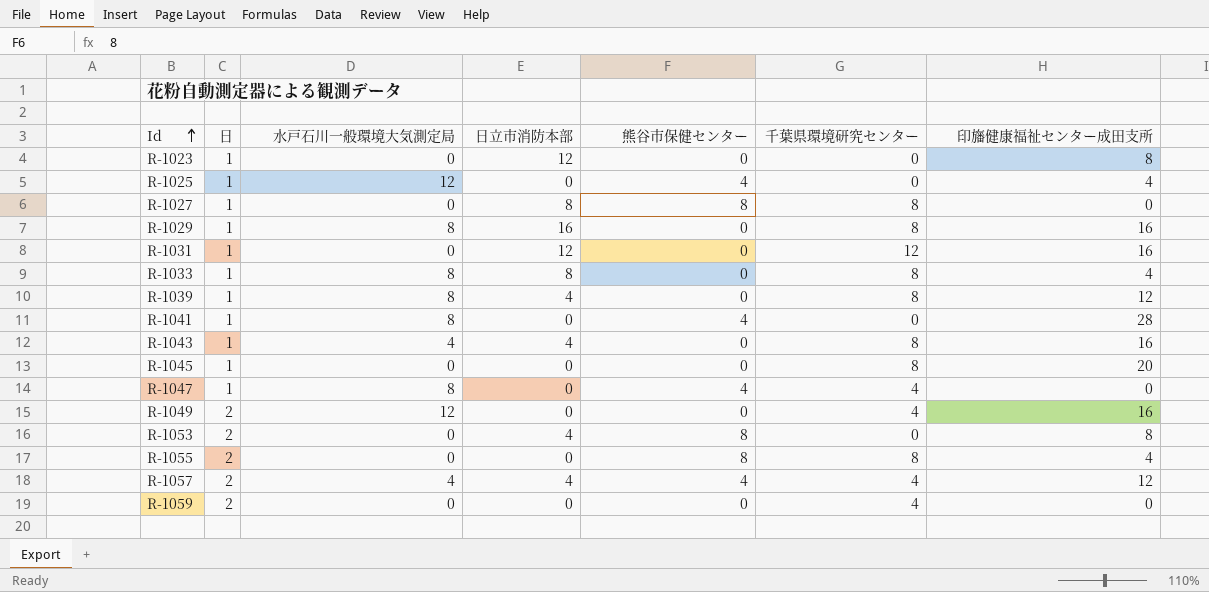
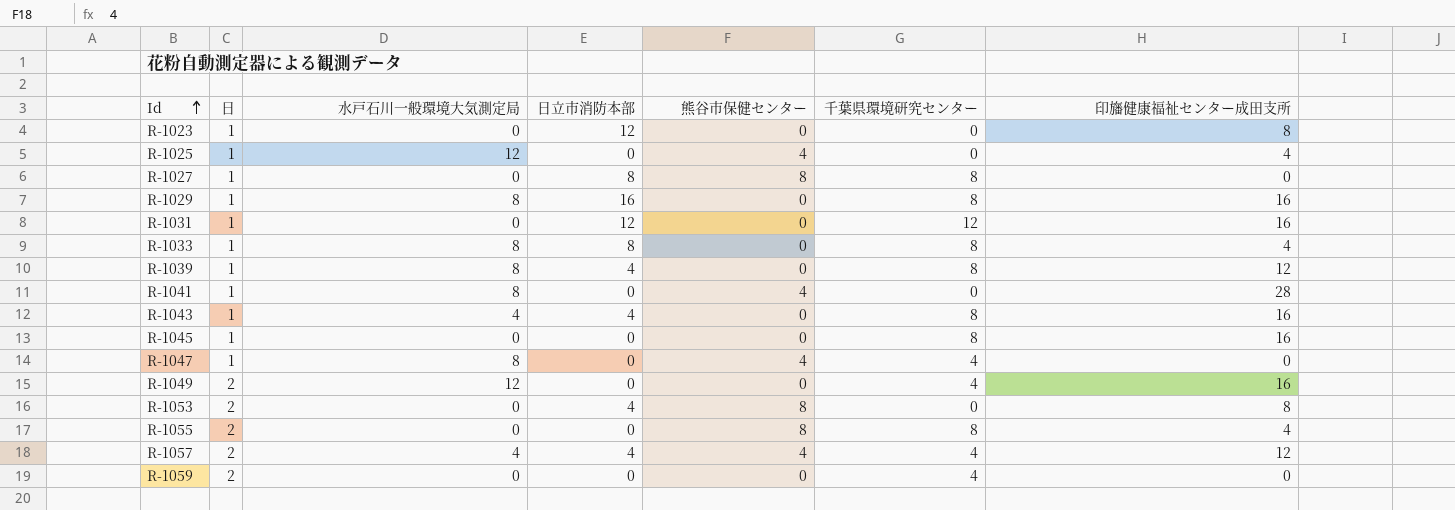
R-1045 | 印旛健康福祉センター成田支所: 20 -> 16

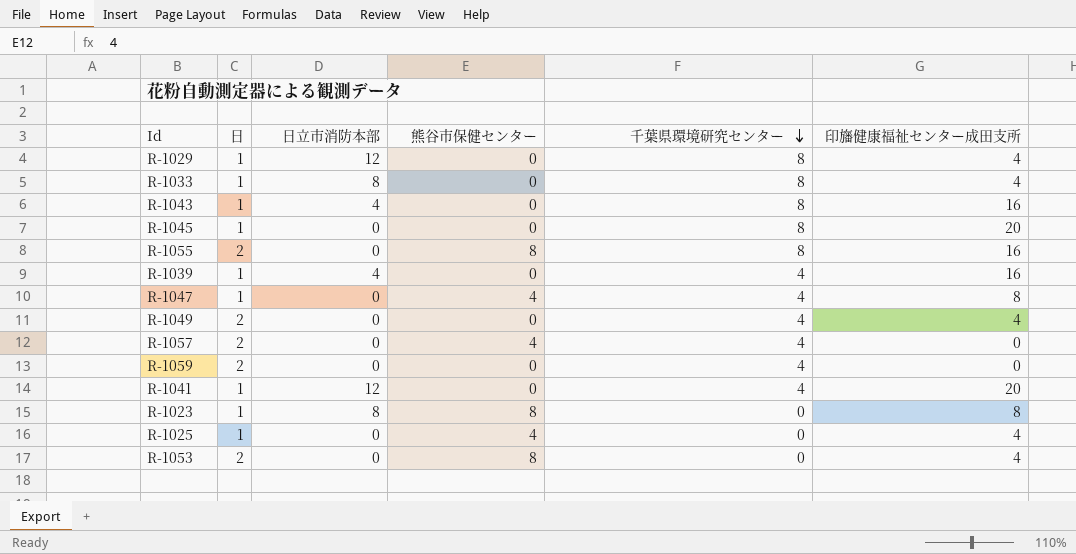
row order: Id ascending -> 千葉県環境研究センター descending
column 水戸石川一般環境大気測定局 | position: 3 -> none
row R-1027: 1 | 0 | 8 | 8 | 8 | 0 -> none
row R-1031: 1 | 0 | 12 | 0 | 12 | 16 -> none
R-1029 | 日立市消防本部: 16 -> 12
R-1029 | 印旛健康福祉センター成田支所: 16 -> 4
R-1045 | 印旛健康福祉センター成田支所: 16 -> 20
R-1055 | 印旛健康福祉センター成田支所: 4 -> 16
R-1039 | 千葉県環境研究センター: 8 -> 4
R-1039 | 印旛健康福祉センター成田支所: 12 -> 16
R-1047 | 印旛健康福祉センター成田支所: 0 -> 8
R-1049 | 印旛健康福祉センター成田支所: 16 -> 4
R-1057 | 日立市消防本部: 4 -> 0
R-1057 | 印旛健康福祉センター成田支所: 12 -> 0
R-1041 | 日立市消防本部: 0 -> 12
R-1041 | 熊谷市保健センター: 4 -> 0
R-1041 | 千葉県環境研究センター: 0 -> 4
R-1041 | 印旛健康福祉センター成田支所: 28 -> 20
R-1023 | 日立市消防本部: 12 -> 8
R-1023 | 熊谷市保健センター: 0 -> 8
R-1053 | 日立市消防本部: 4 -> 0
R-1053 | 印旛健康福祉センター成田支所: 8 -> 4

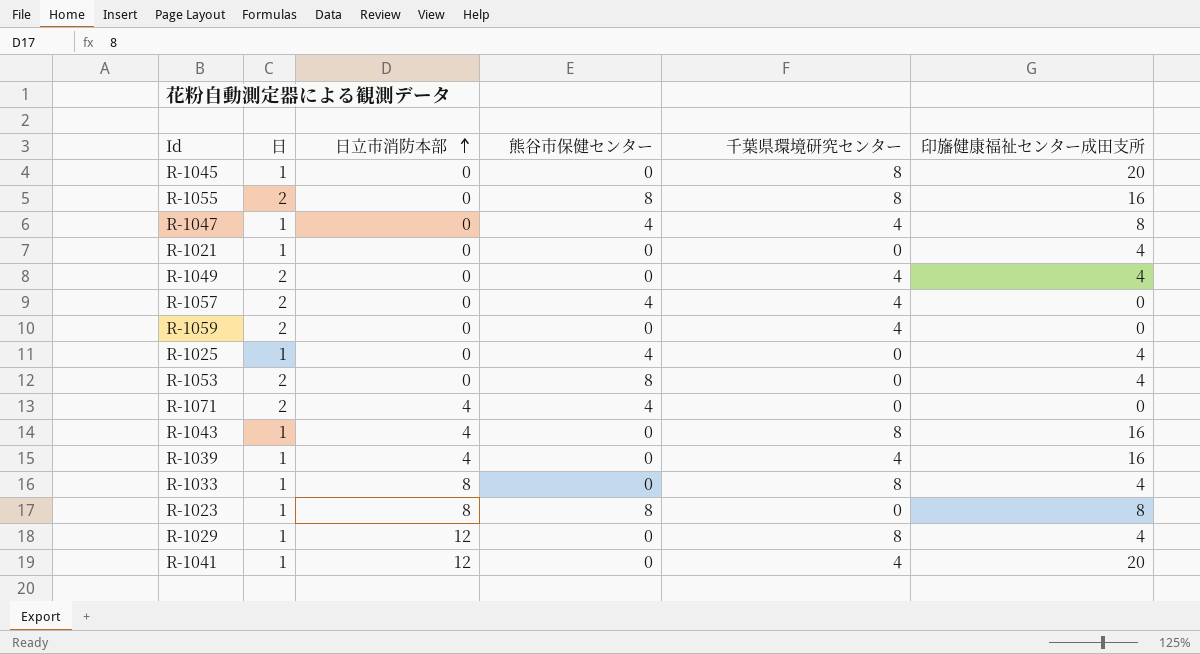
row order: 千葉県環境研究センター descending -> 日立市消防本部 ascending
row R-1021: none -> 1 | 0 | 0 | 0 | 4
row R-1071: none -> 2 | 4 | 4 | 0 | 0

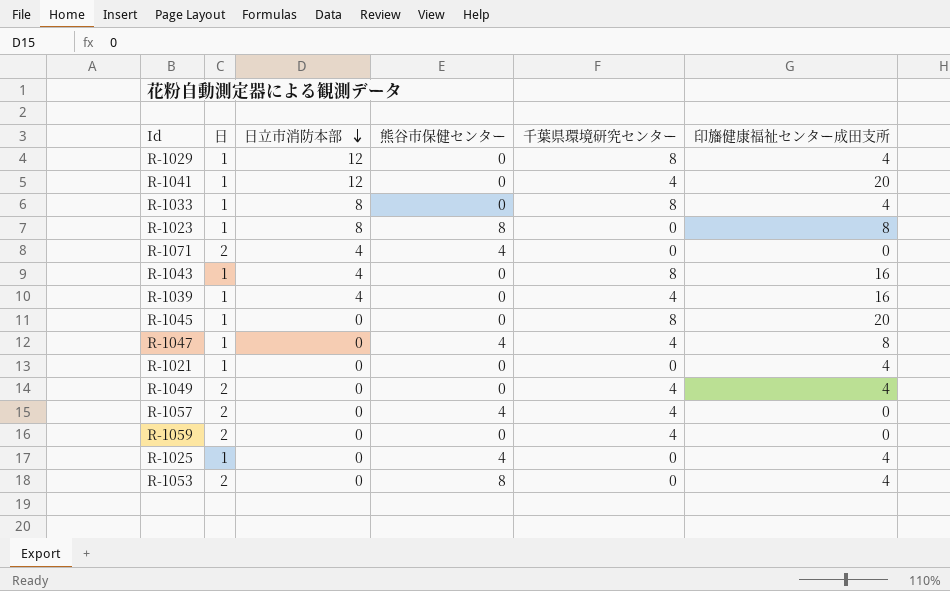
row order: 日立市消防本部 ascending -> 日立市消防本部 descending
row R-1055: 2 | 0 | 8 | 8 | 16 -> none

